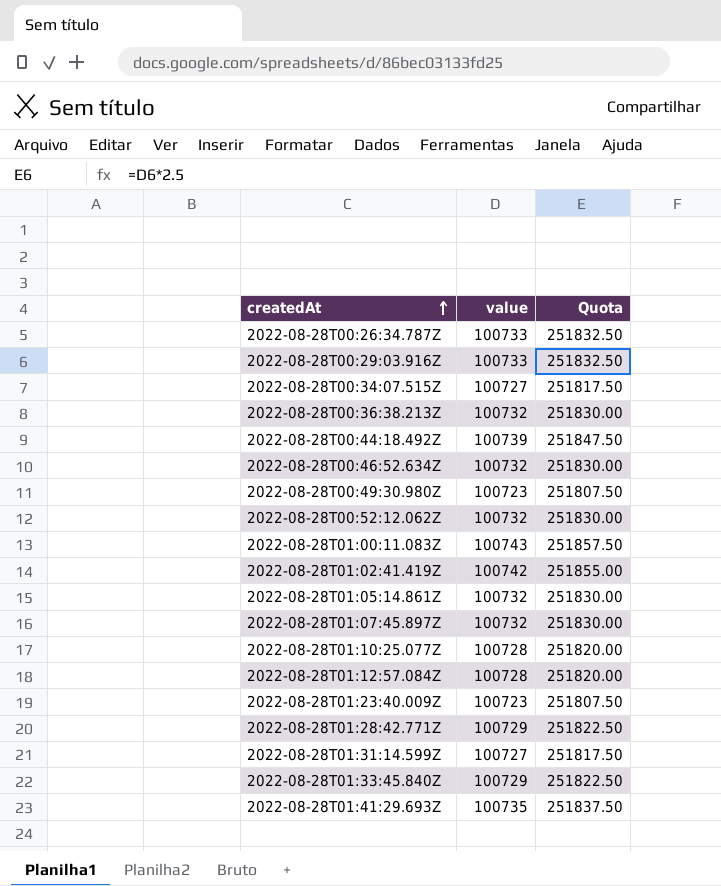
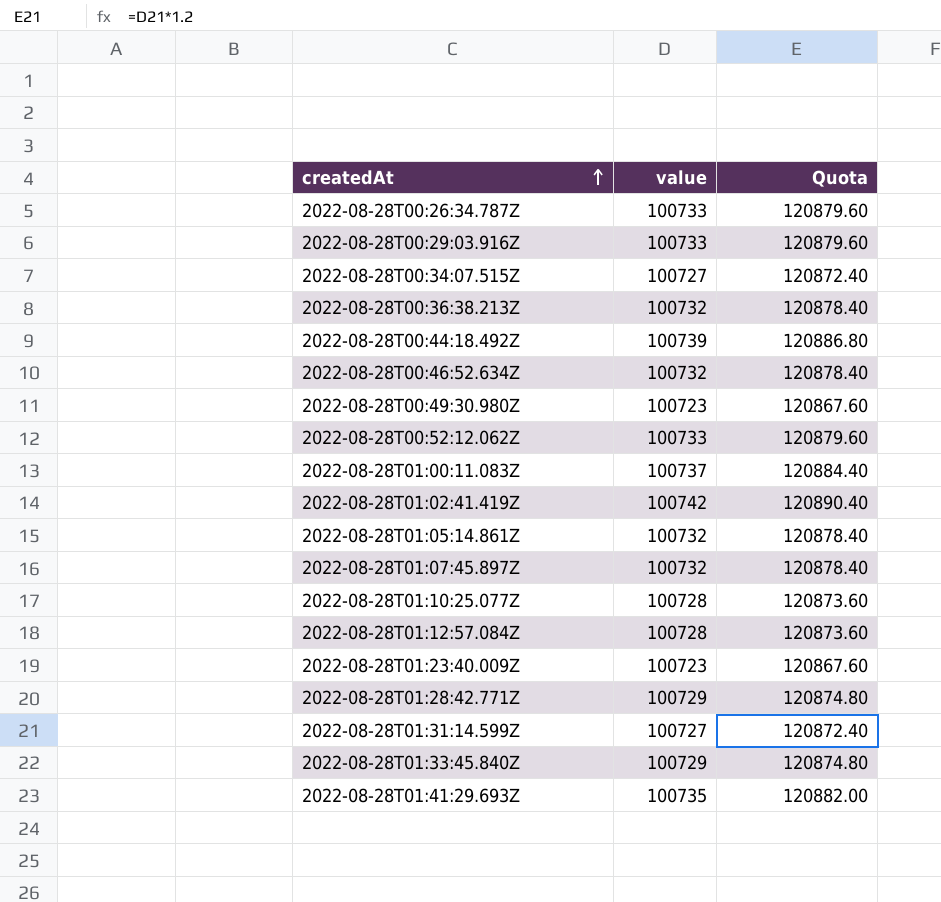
column Quota | formula: [value] * 2.5 -> [value] * 1.2
2022-08-28T00:52:12.062Z | value: 100732 -> 100733
2022-08-28T01:00:11.083Z | value: 100743 -> 100737

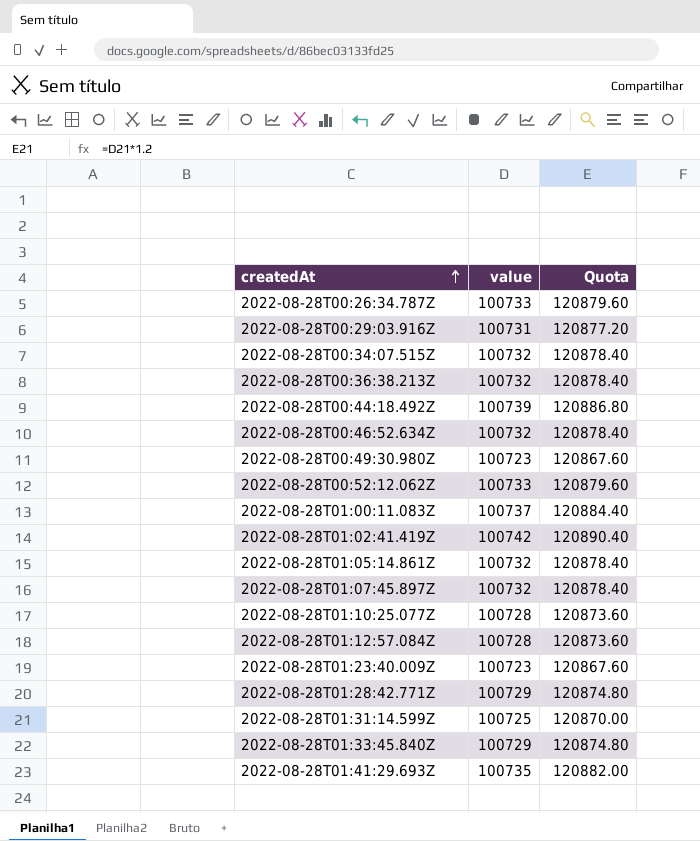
2022-08-28T00:29:03.916Z | value: 100733 -> 100731
2022-08-28T00:29:03.916Z | Quota: 120879.60 -> 120877.20
2022-08-28T00:34:07.515Z | value: 100727 -> 100732
2022-08-28T00:34:07.515Z | Quota: 120872.40 -> 120878.40
2022-08-28T01:31:14.599Z | value: 100727 -> 100725
2022-08-28T01:31:14.599Z | Quota: 120872.40 -> 120870.00

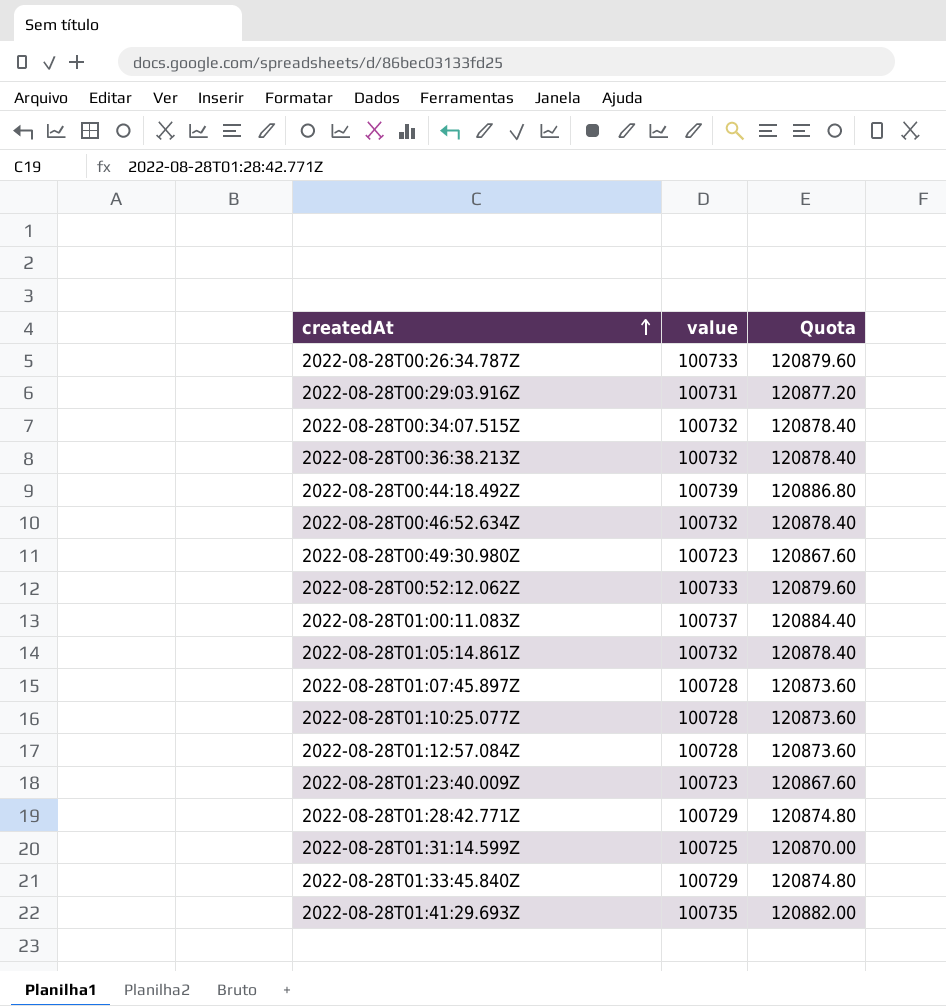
row 2022-08-28T01:02:41.419Z: 100742 | 120890.40 -> none
2022-08-28T01:07:45.897Z | value: 100732 -> 100728
2022-08-28T01:07:45.897Z | Quota: 120878.40 -> 120873.60

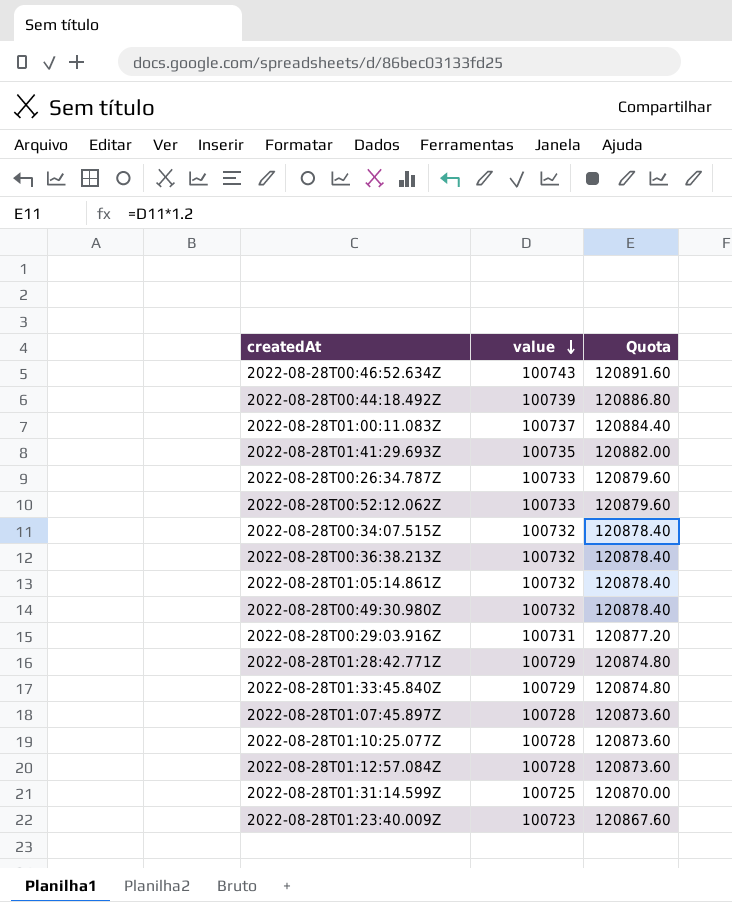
row order: createdAt ascending -> value descending
2022-08-28T00:46:52.634Z | value: 100732 -> 100743
2022-08-28T00:46:52.634Z | Quota: 120878.40 -> 120891.60
2022-08-28T00:49:30.980Z | value: 100723 -> 100732
2022-08-28T00:49:30.980Z | Quota: 120867.60 -> 120878.40

